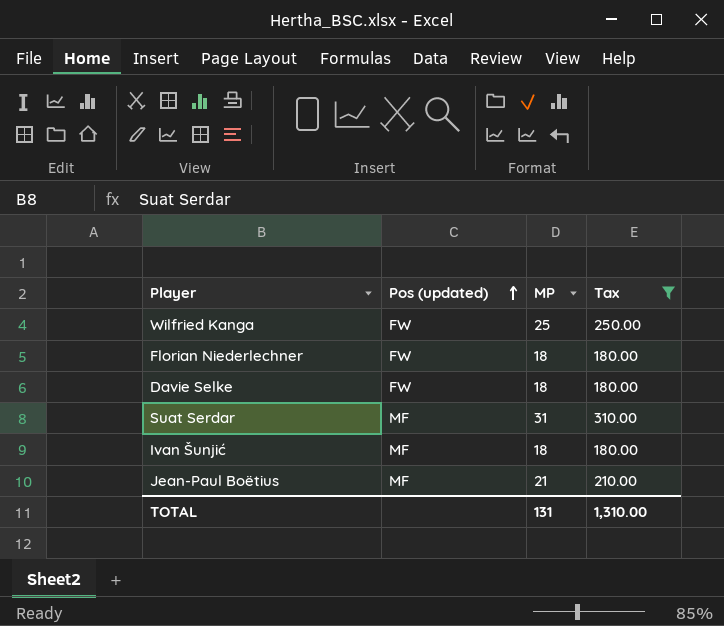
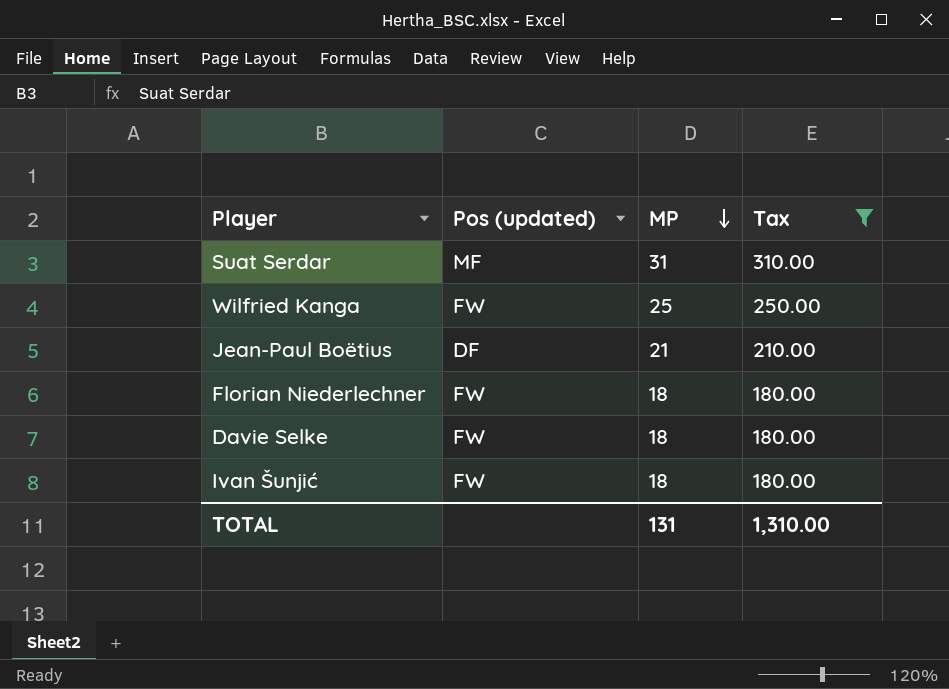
row order: Pos (updated) ascending -> MP descending
Jean-Paul Boëtius | Pos (updated): MF -> DF
Ivan Šunjić | Pos (updated): MF -> FW

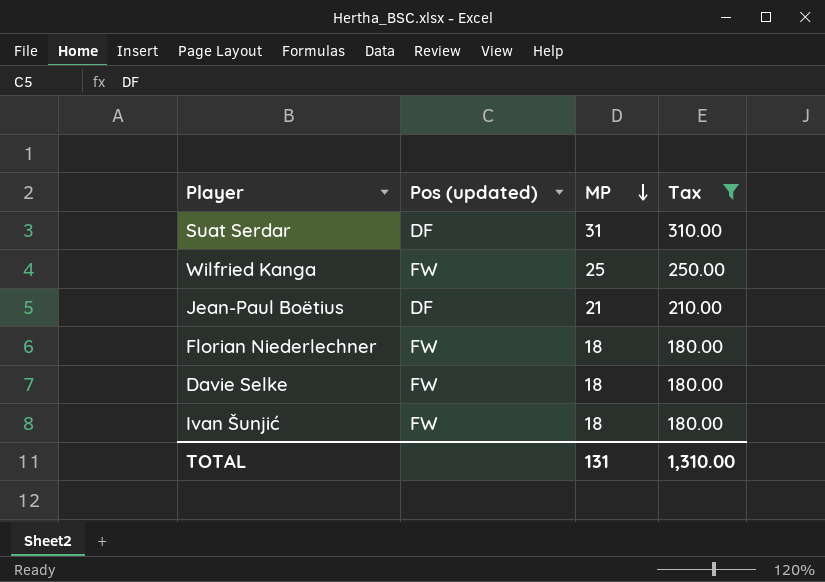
Suat Serdar | Pos (updated): MF -> DF

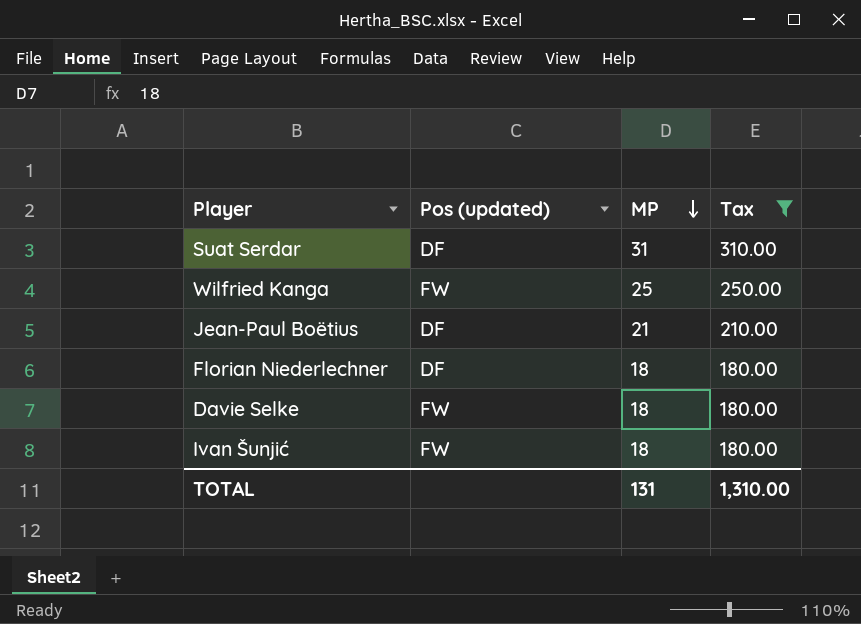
Florian Niederlechner | Pos (updated): FW -> DF

